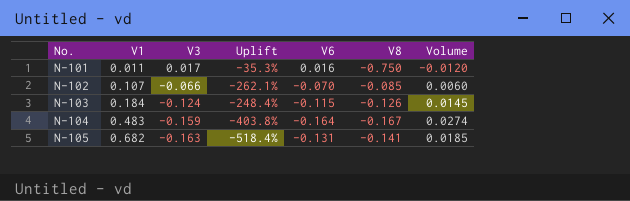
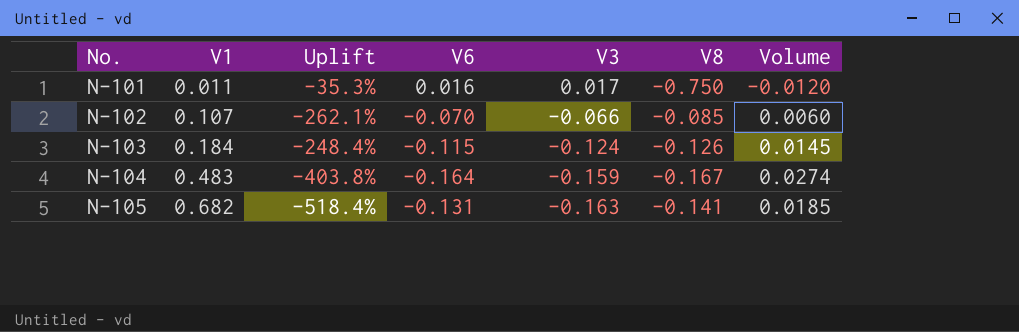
column V3 | position: 3 -> 5

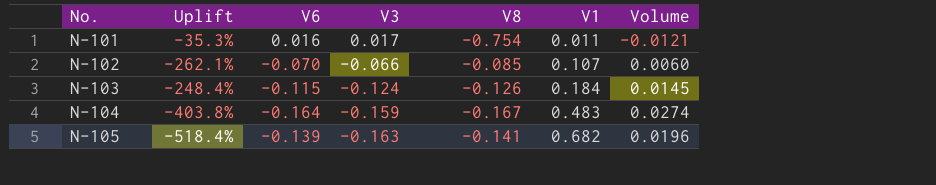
column V1 | position: 2 -> 6
N-101 | V8: -0.750 -> -0.754
N-101 | Volume: -0.0120 -> -0.0121
N-105 | V6: -0.131 -> -0.139
N-105 | Volume: 0.0185 -> 0.0196

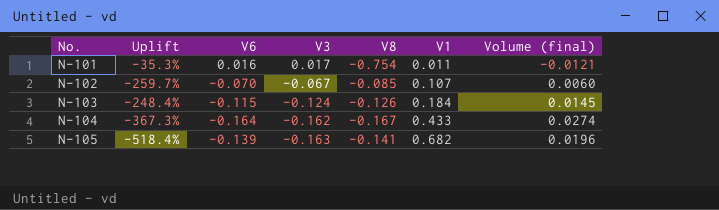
column name: Volume -> Volume (final)
N-102 | Uplift: -262.1% -> -259.7%
N-102 | V3: -0.066 -> -0.067
N-104 | Uplift: -403.8% -> -367.3%
N-104 | V3: -0.159 -> -0.162
N-104 | V1: 0.483 -> 0.433

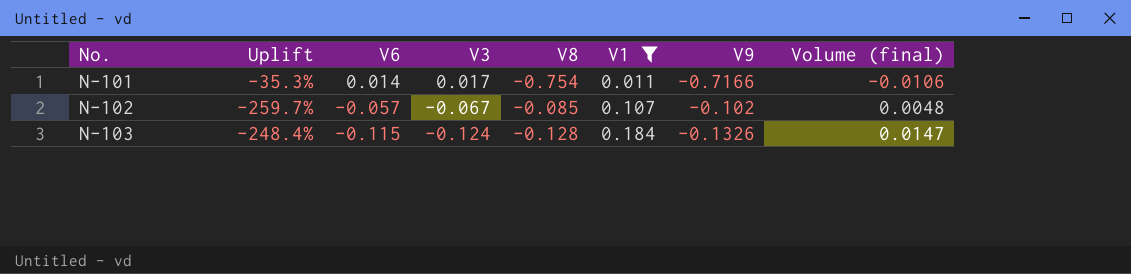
filter: none -> V1 <= 0.184
column V9 | position: none -> 7
N-101 | V6: 0.016 -> 0.014
N-101 | Volume (final): -0.0121 -> -0.0106
N-102 | V6: -0.070 -> -0.057
N-102 | Volume (final): 0.0060 -> 0.0048
N-103 | V8: -0.126 -> -0.128
N-103 | Volume (final): 0.0145 -> 0.0147

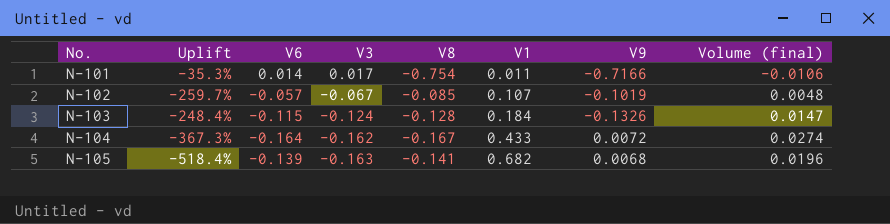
filter: V1 <= 0.184 -> none
N-102 | V9: -0.102 -> -0.1019

